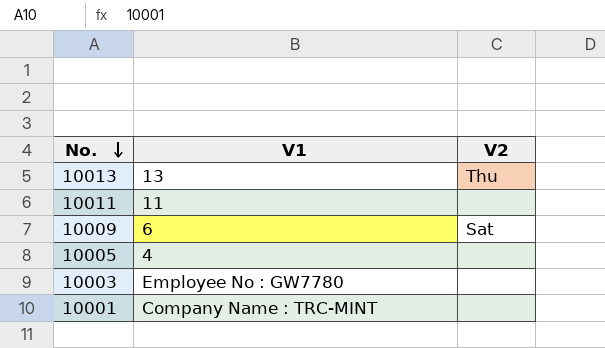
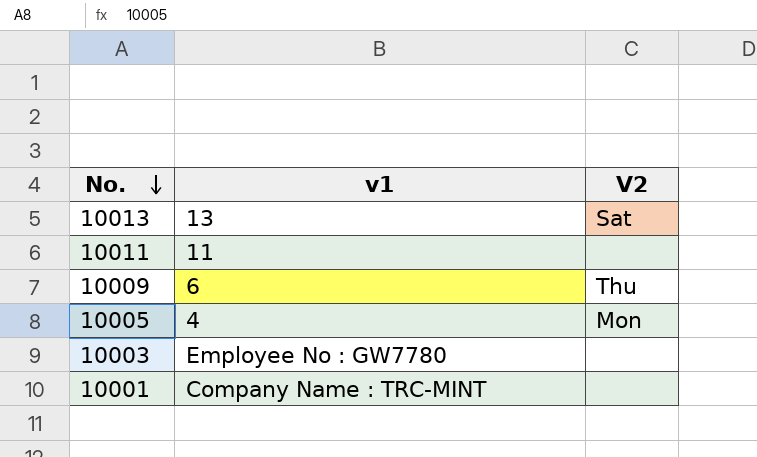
column name: V1 -> v1
10013 | V2: Thu -> Sat
10009 | V2: Sat -> Thu
10005 | V2: none -> Mon

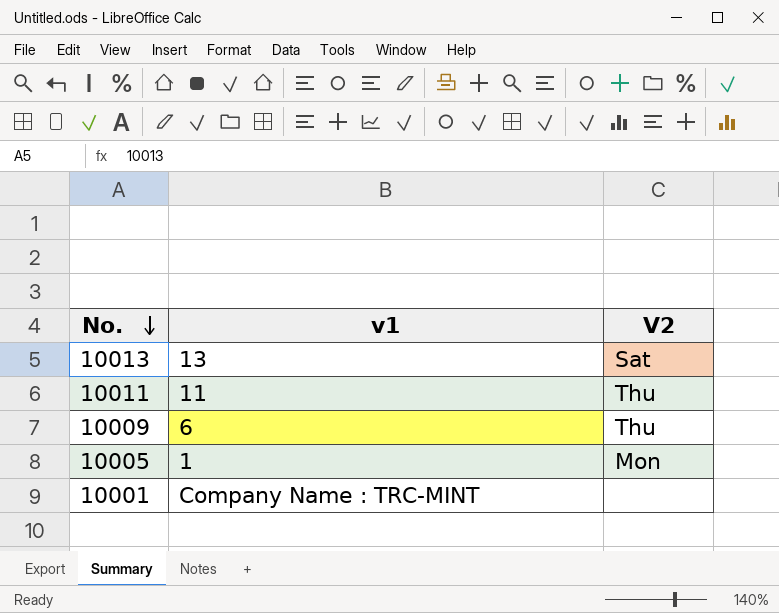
row 10003: Employee No : GW7780 | none -> none
10011 | V2: none -> Thu
10005 | v1: 4 -> 1

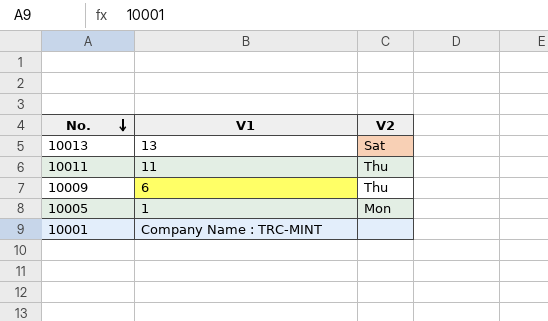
column name: v1 -> V1

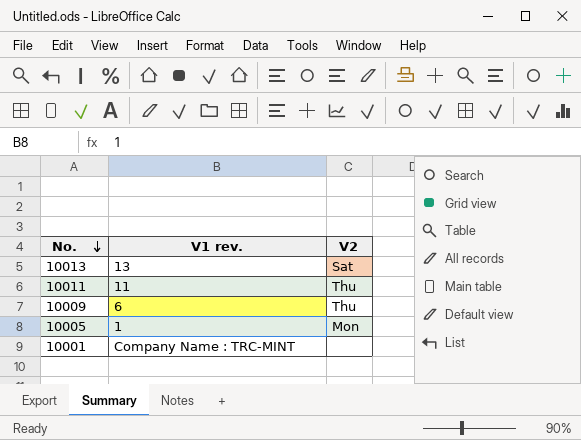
column name: V1 -> V1 rev.

